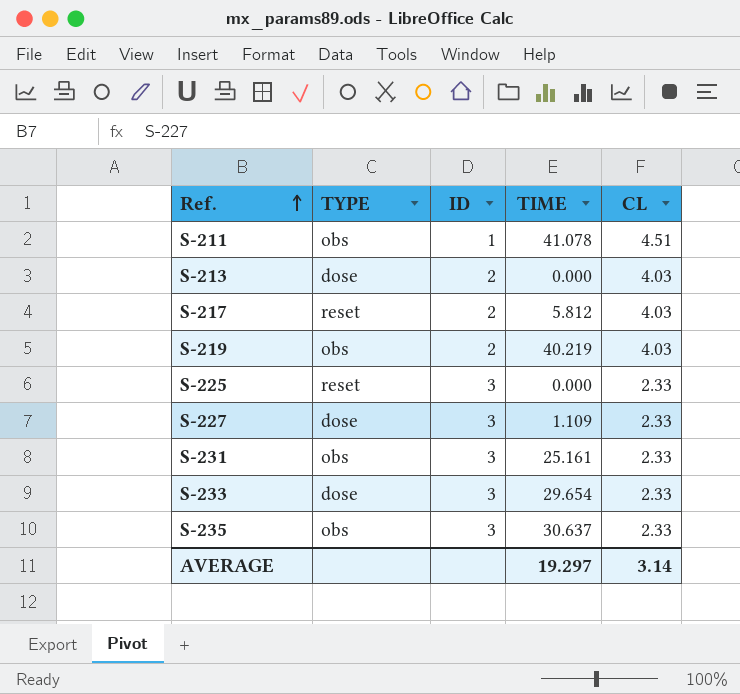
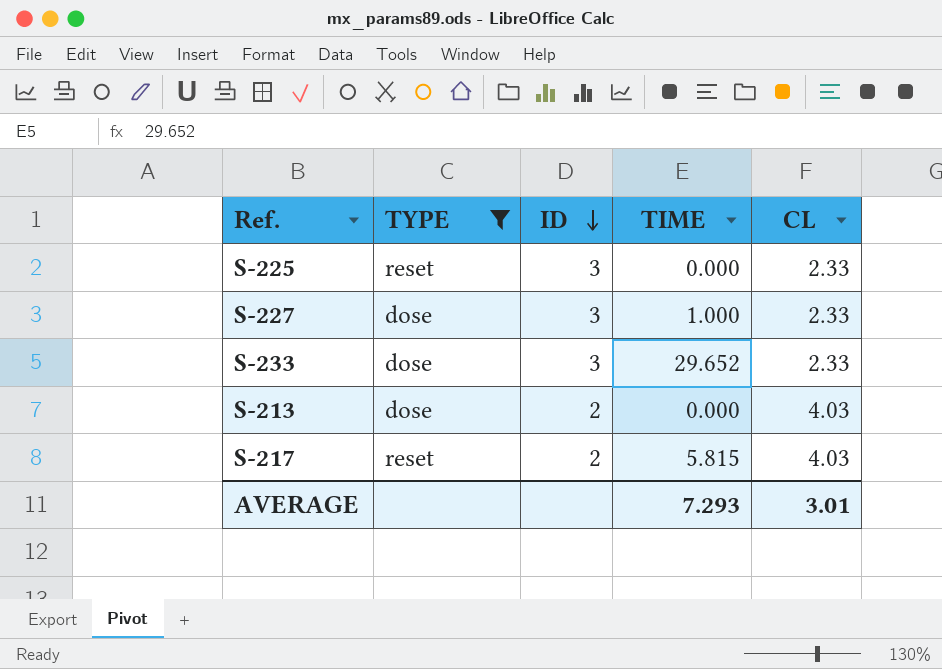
filter: none -> TYPE != obs
row order: Ref. ascending -> ID descending
S-227 | TIME: 1.109 -> 1.000
S-233 | TIME: 29.654 -> 29.652
S-217 | TIME: 5.812 -> 5.815
AVERAGE | TIME: 19.297 -> 7.293
AVERAGE | CL: 3.14 -> 3.01

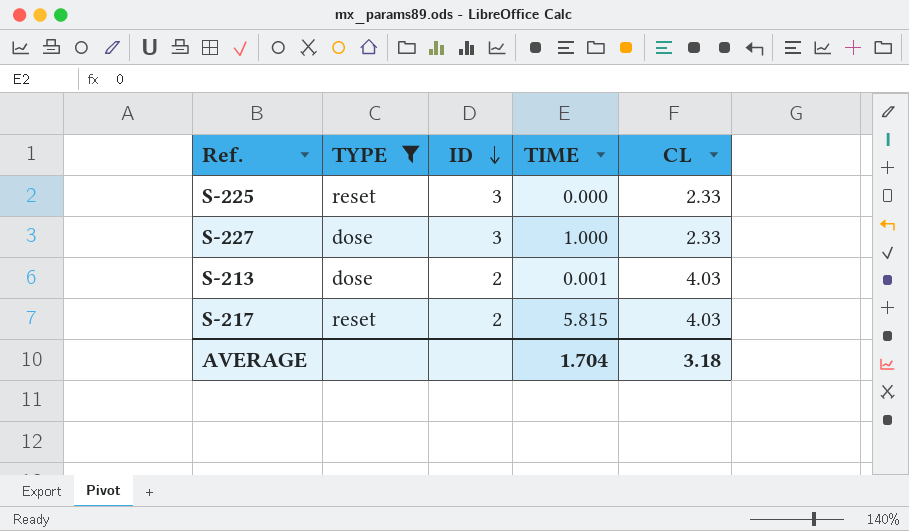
row S-233: dose | 3 | 29.652 | 2.33 -> none
S-213 | TIME: 0.000 -> 0.001
AVERAGE | TIME: 7.293 -> 1.704
AVERAGE | CL: 3.01 -> 3.18

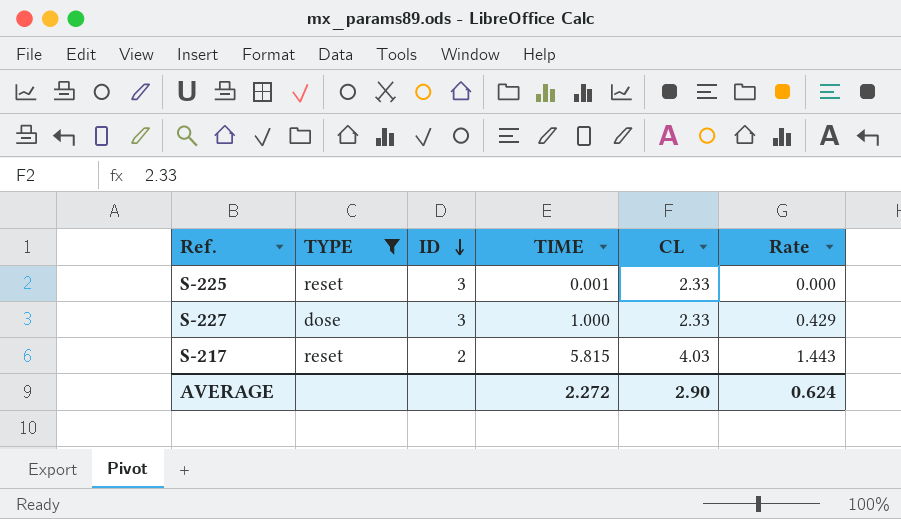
column Rate | formula: none -> [TIME] / [CL]
row S-213: dose | 2 | 0.001 | 4.03 -> none
S-225 | TIME: 0.000 -> 0.001
AVERAGE | TIME: 1.704 -> 2.272
AVERAGE | CL: 3.18 -> 2.90

